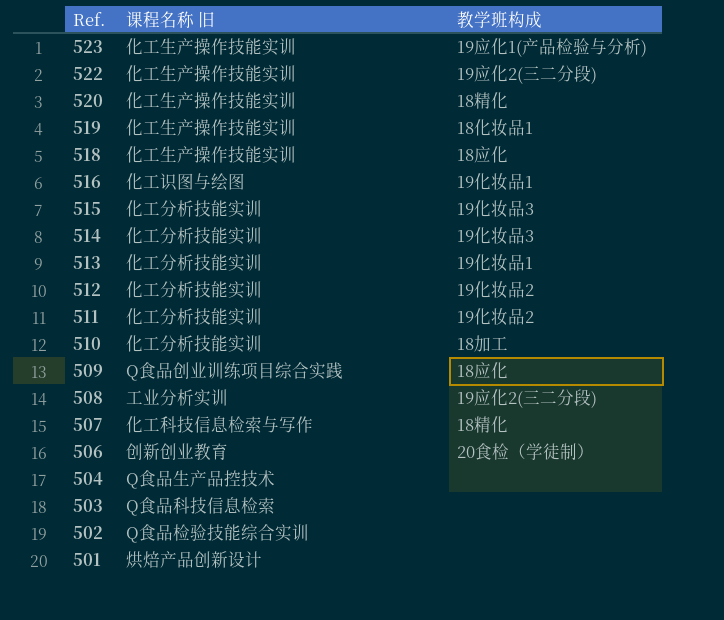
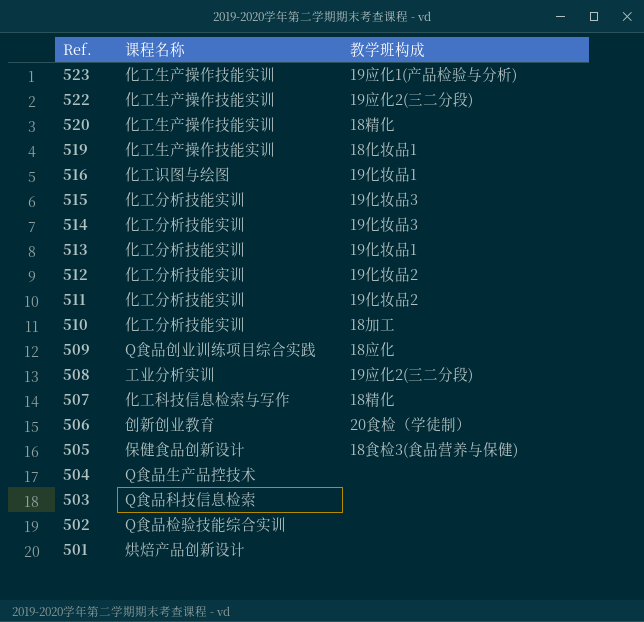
column name: 课程名称 旧 -> 课程名称
row 518: 化工生产操作技能实训 | 18应化 -> none
row 505: none -> 保健食品创新设计 | 18食检3(食品营养与保健)

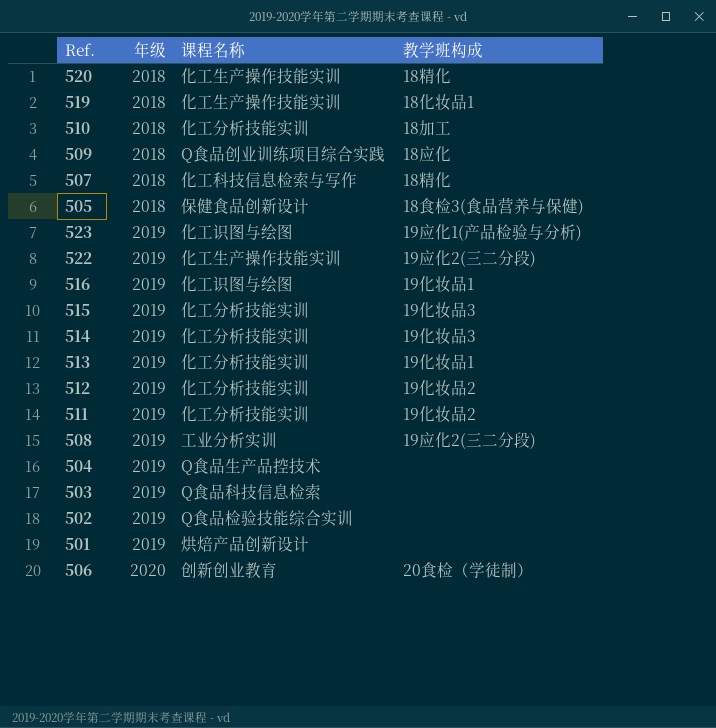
row order: Ref. descending -> 年级 ascending
column 年级 | position: none -> 2
523 | 课程名称: 化工生产操作技能实训 -> 化工识图与绘图

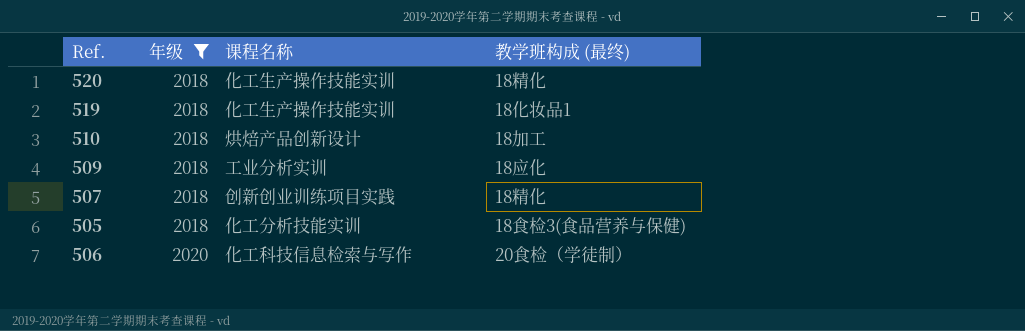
filter: none -> 年级 != 2019
column name: 教学班构成 -> 教学班构成 (最终)
510 | 课程名称: 化工分析技能实训 -> 烘焙产品创新设计
509 | 课程名称: Q食品创业训练项目综合实践 -> 工业分析实训
507 | 课程名称: 化工科技信息检索与写作 -> 创新创业训练项目实践
505 | 课程名称: 保健食品创新设计 -> 化工分析技能实训
506 | 课程名称: 创新创业教育 -> 化工科技信息检索与写作

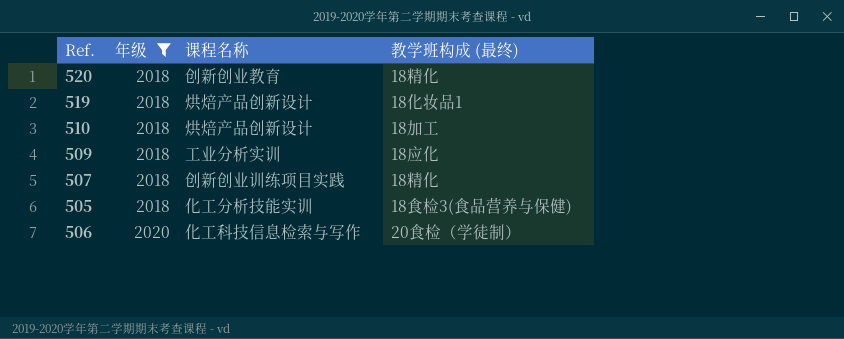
520 | 课程名称: 化工生产操作技能实训 -> 创新创业教育
519 | 课程名称: 化工生产操作技能实训 -> 烘焙产品创新设计

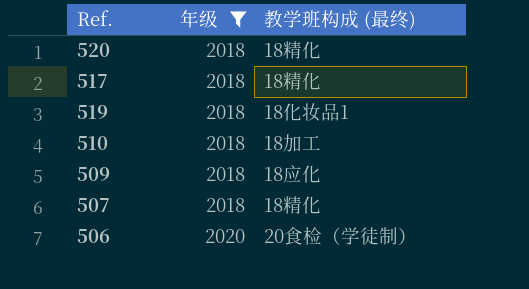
column 课程名称 | position: 3 -> none
row 505: 2018 | 化工分析技能实训 | 18食检3(食品营养与保健) -> none
row 517: none -> 2018 | 18精化

